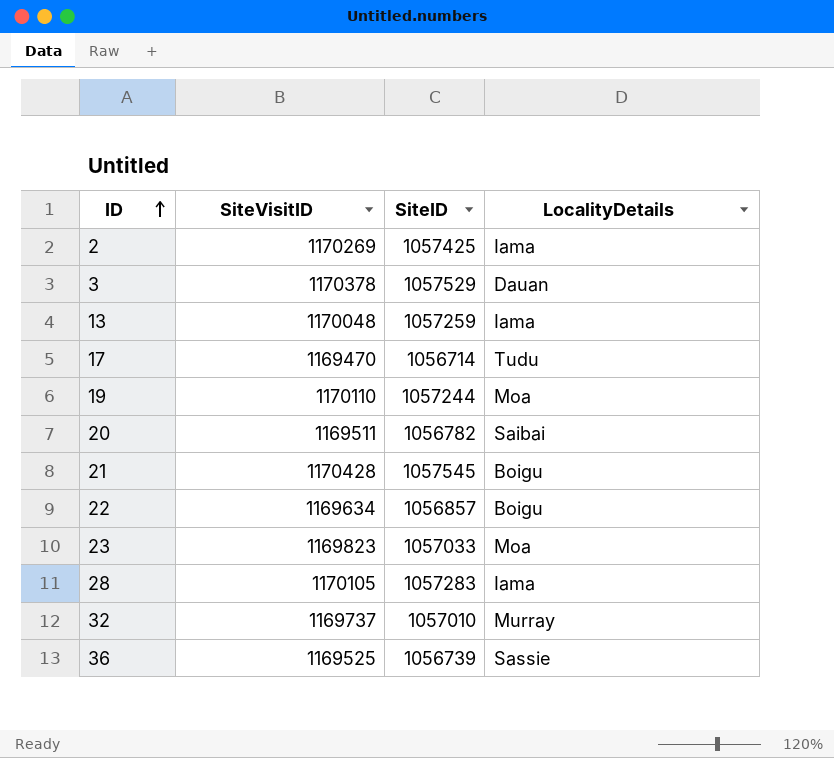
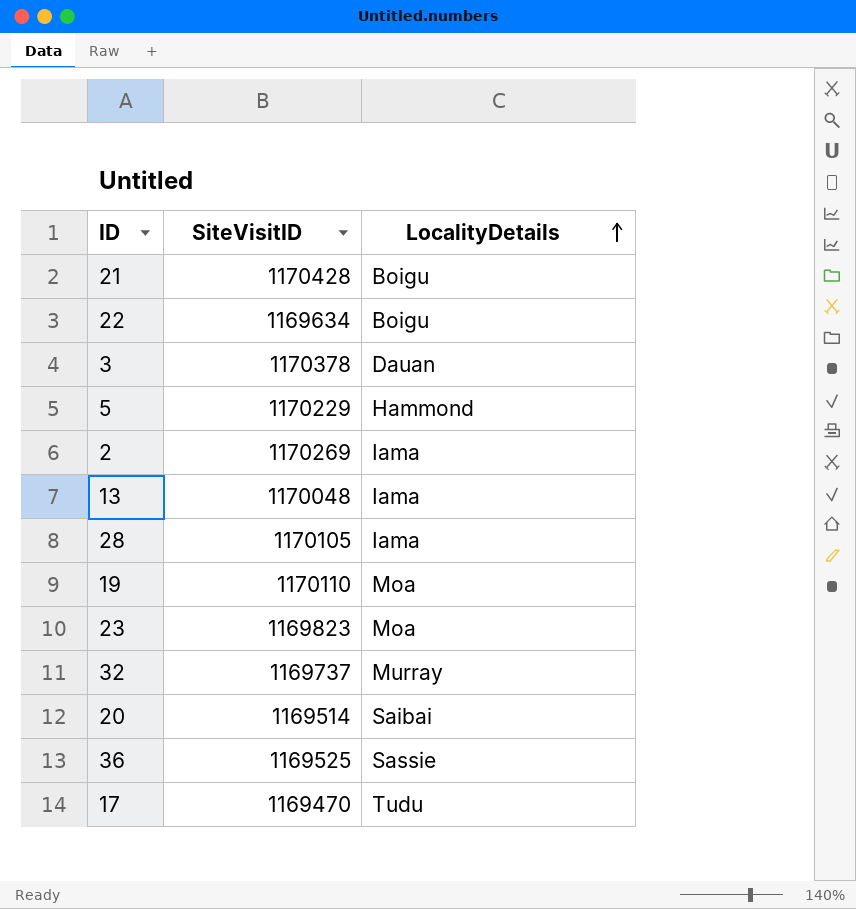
row order: ID ascending -> LocalityDetails ascending
column SiteID | position: 3 -> none
row 5: none -> 1170229 | Hammond
20 | SiteVisitID: 1169511 -> 1169514

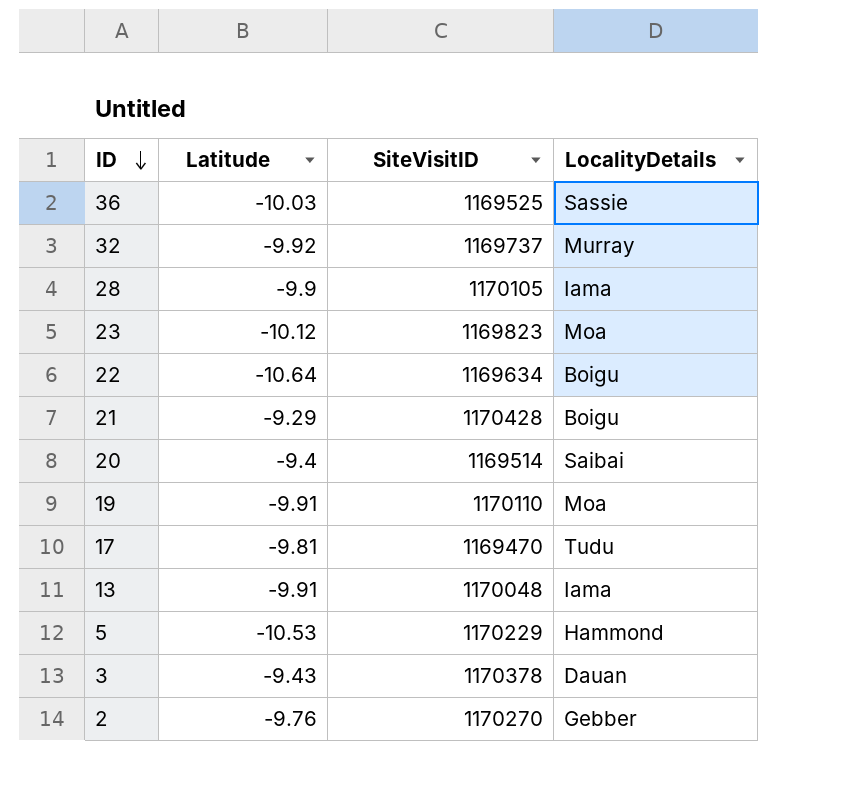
row order: LocalityDetails ascending -> ID descending
column Latitude | position: none -> 2
2 | SiteVisitID: 1170269 -> 1170270
2 | LocalityDetails: Iama -> Gebber

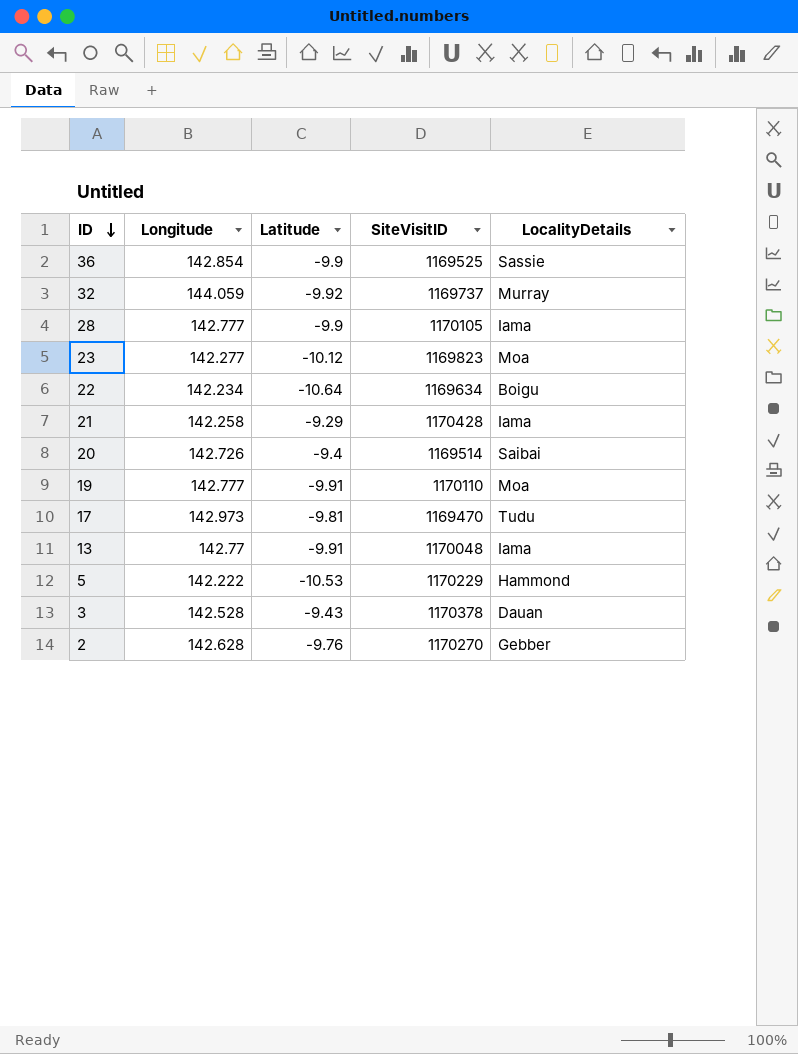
column Longitude | position: none -> 2
36 | Latitude: -10.03 -> -9.9
21 | LocalityDetails: Boigu -> Iama

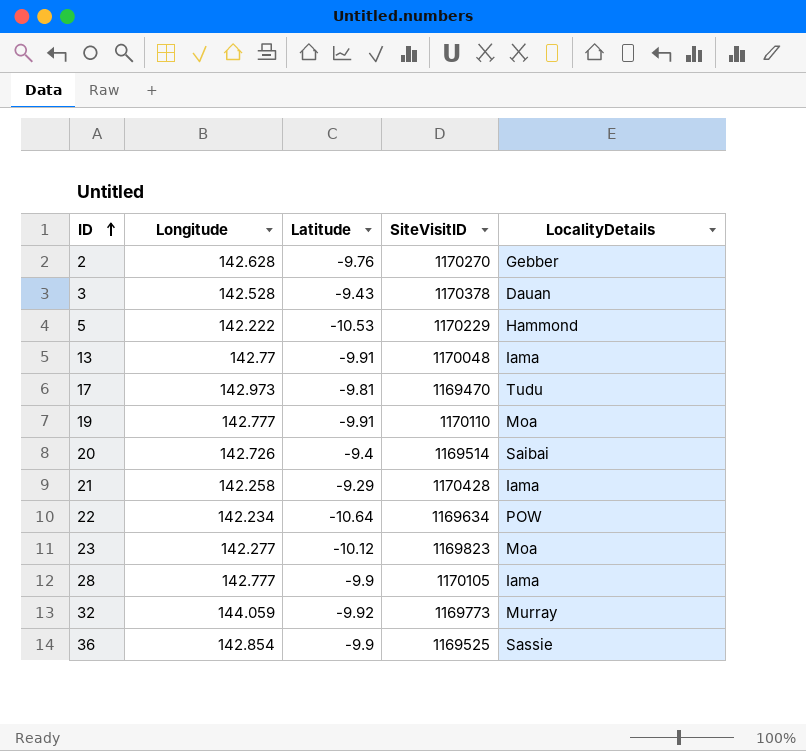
row order: ID descending -> ID ascending
22 | LocalityDetails: Boigu -> POW
32 | SiteVisitID: 1169737 -> 1169773

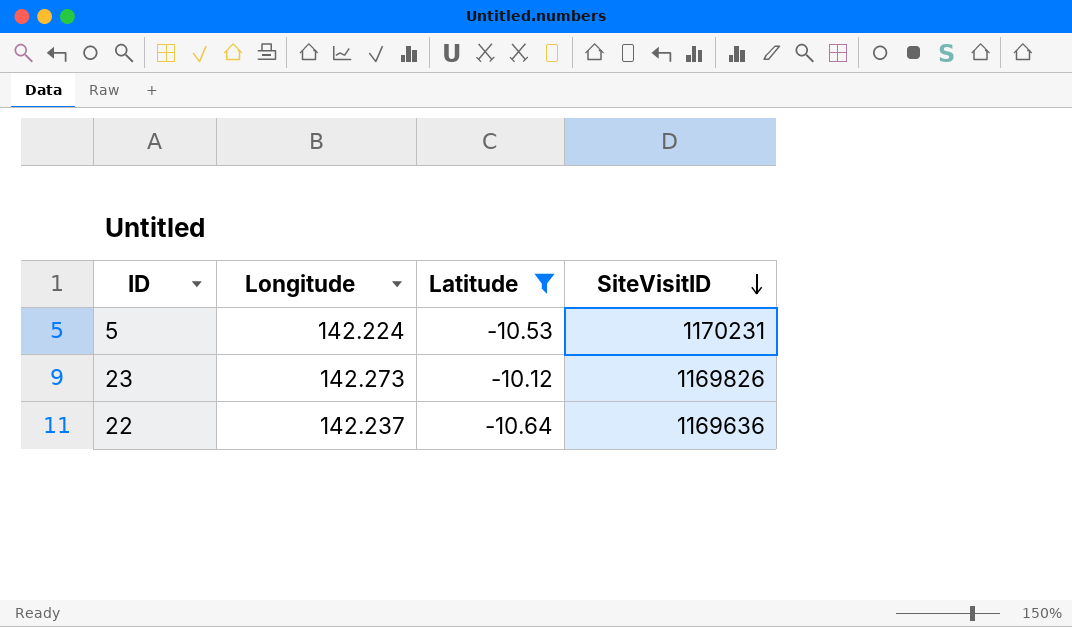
filter: none -> Latitude <= -10.12
row order: ID ascending -> SiteVisitID descending
column LocalityDetails | position: 5 -> none
5 | Longitude: 142.222 -> 142.224
5 | SiteVisitID: 1170229 -> 1170231
23 | Longitude: 142.277 -> 142.273
23 | SiteVisitID: 1169823 -> 1169826
22 | Longitude: 142.234 -> 142.237
22 | SiteVisitID: 1169634 -> 1169636

